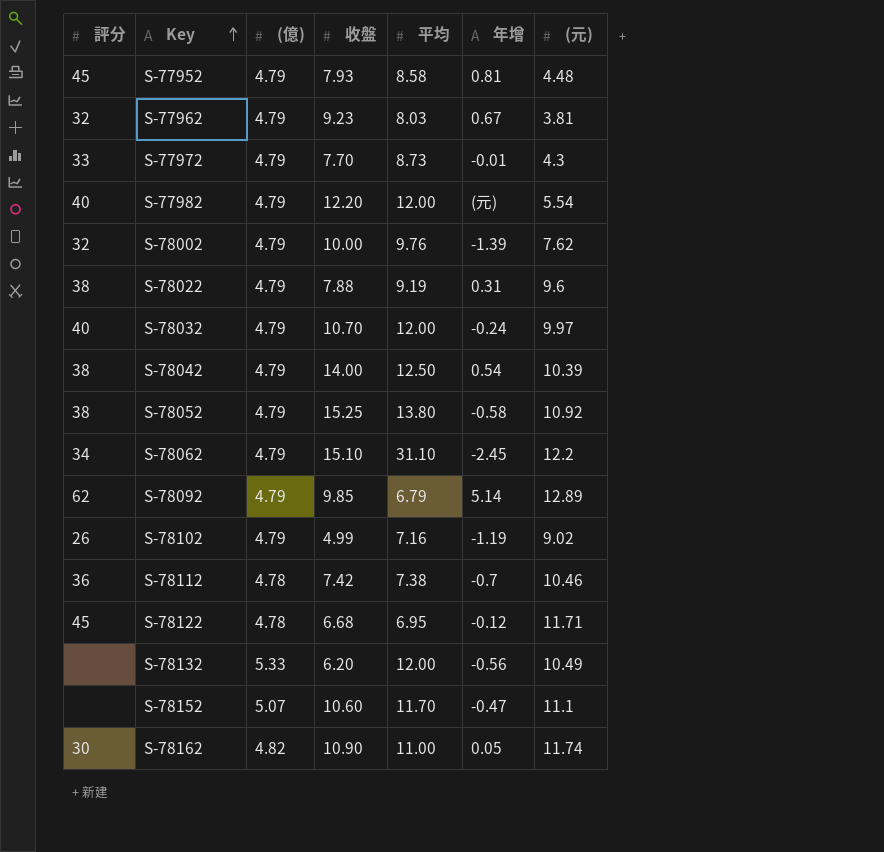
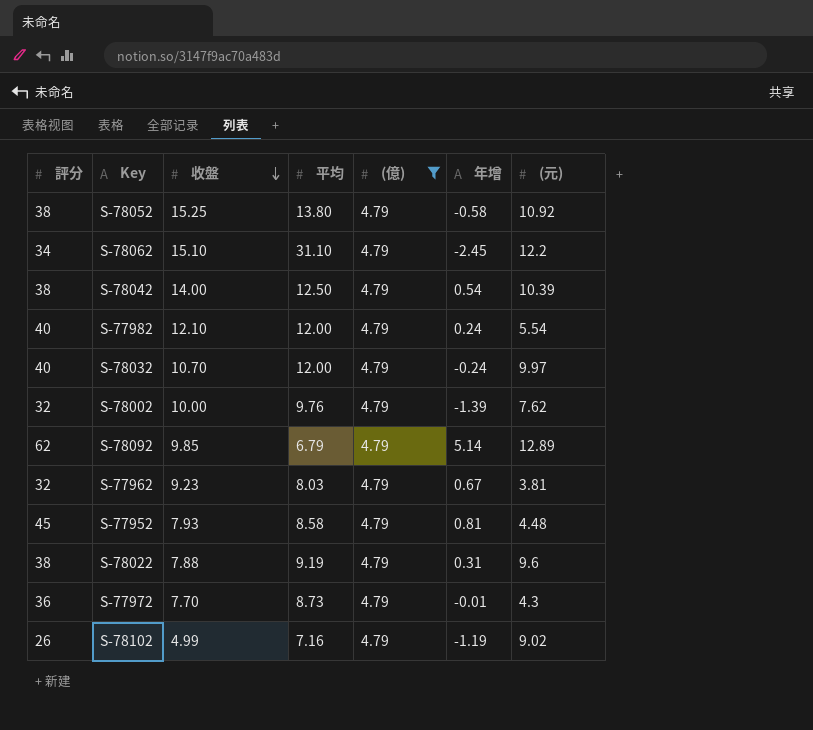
filter: none -> (億) = 4.79
row order: Key ascending -> 收盤 descending
column (億) | position: 3 -> 5
S-77982 | 收盤: 12.20 -> 12.10
S-77982 | 年增: (元) -> 0.24
S-77972 | 評分: 33 -> 36

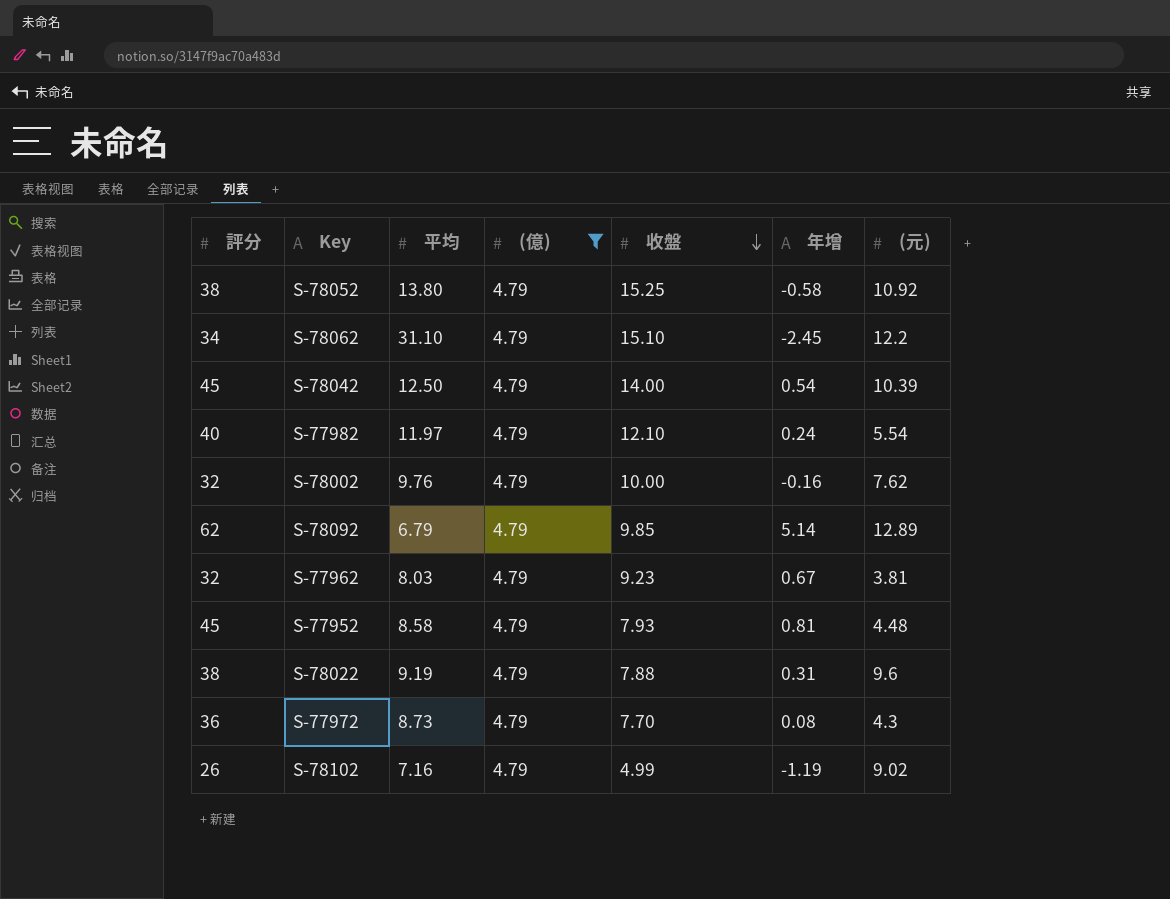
column 收盤 | position: 3 -> 5
row S-78032: 40 | 10.70 | 12.00 | 4.79 | -0.24 | 9.97 -> none
S-78042 | 評分: 38 -> 45
S-77982 | 平均: 12.00 -> 11.97
S-78002 | 年增: -1.39 -> -0.16
S-77972 | 年增: -0.01 -> 0.08

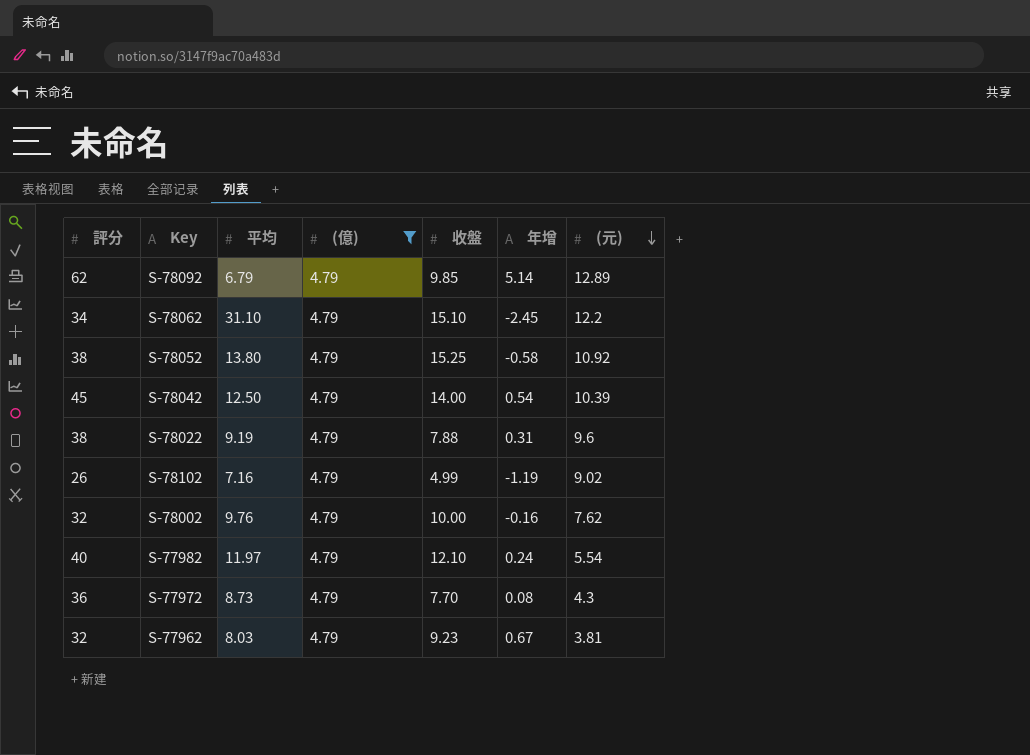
row order: 收盤 descending -> (元) descending
row S-77952: 45 | 8.58 | 4.79 | 7.93 | 0.81 | 4.48 -> none

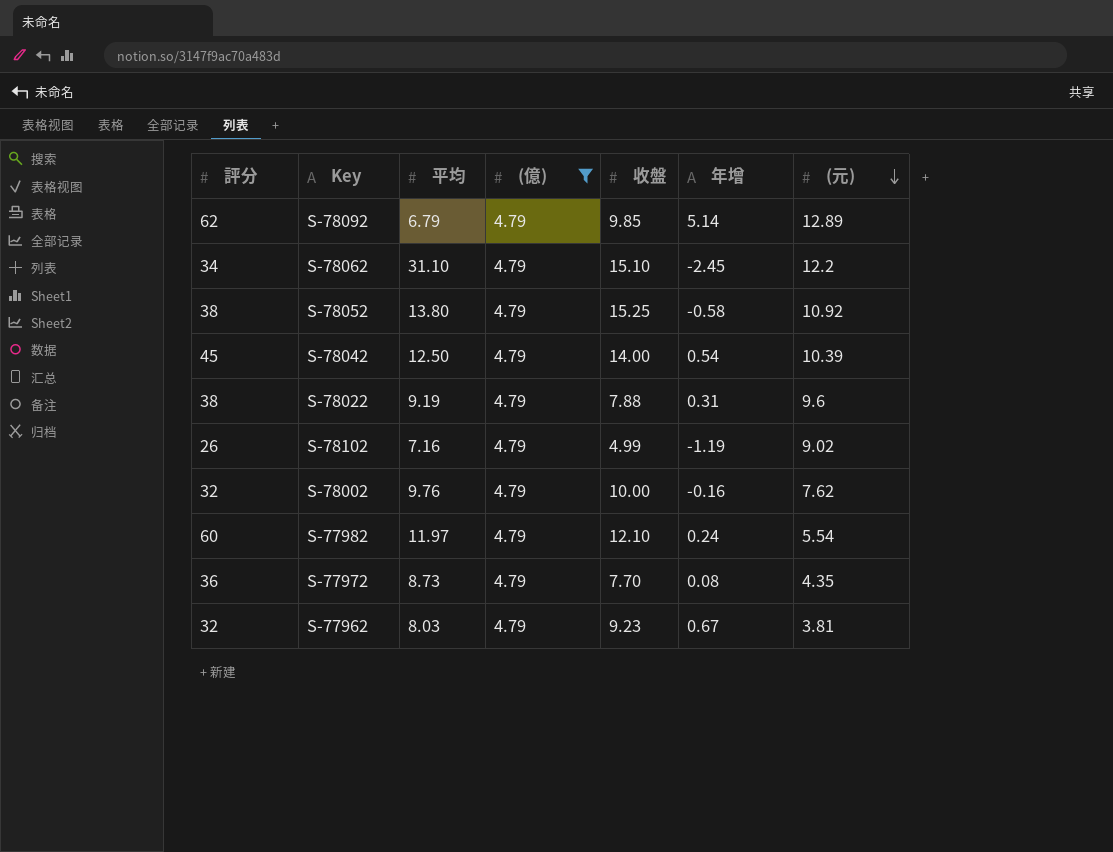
S-77982 | 評分: 40 -> 60
S-77972 | (元): 4.3 -> 4.35

